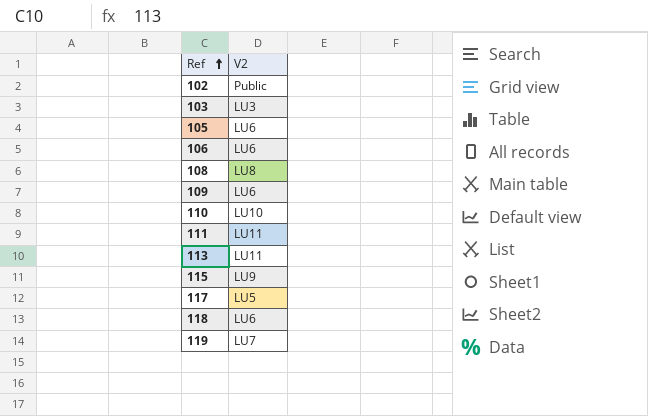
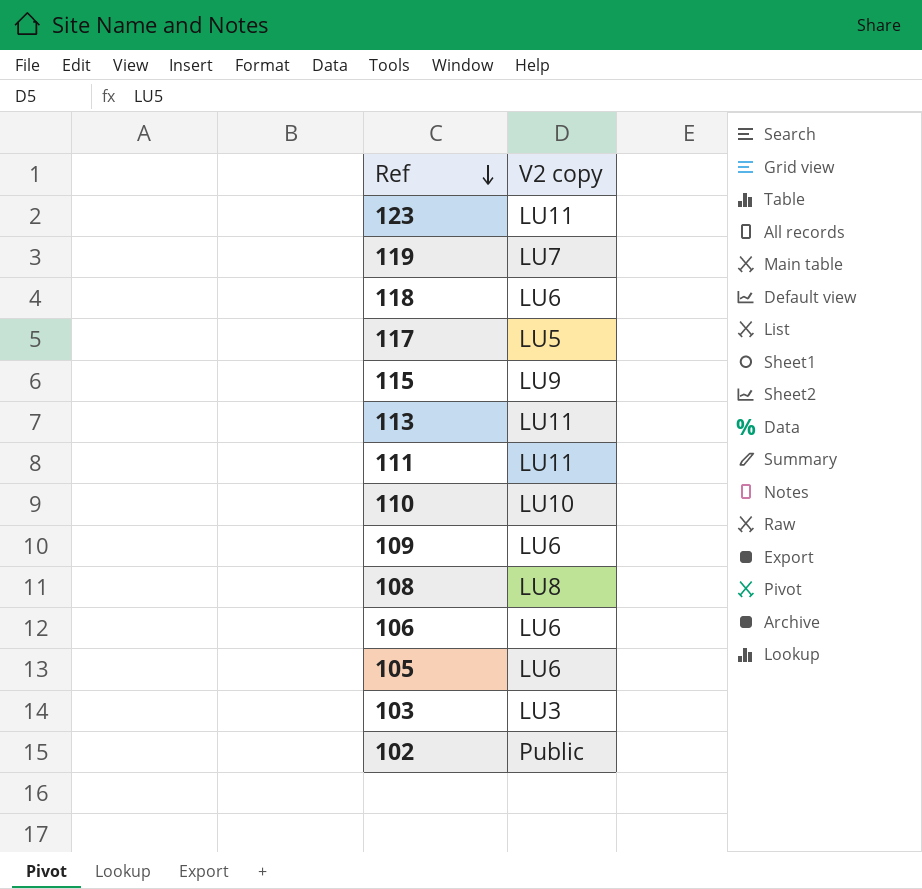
row order: Ref ascending -> Ref descending
column name: V2 -> V2 copy
row 123: none -> LU11

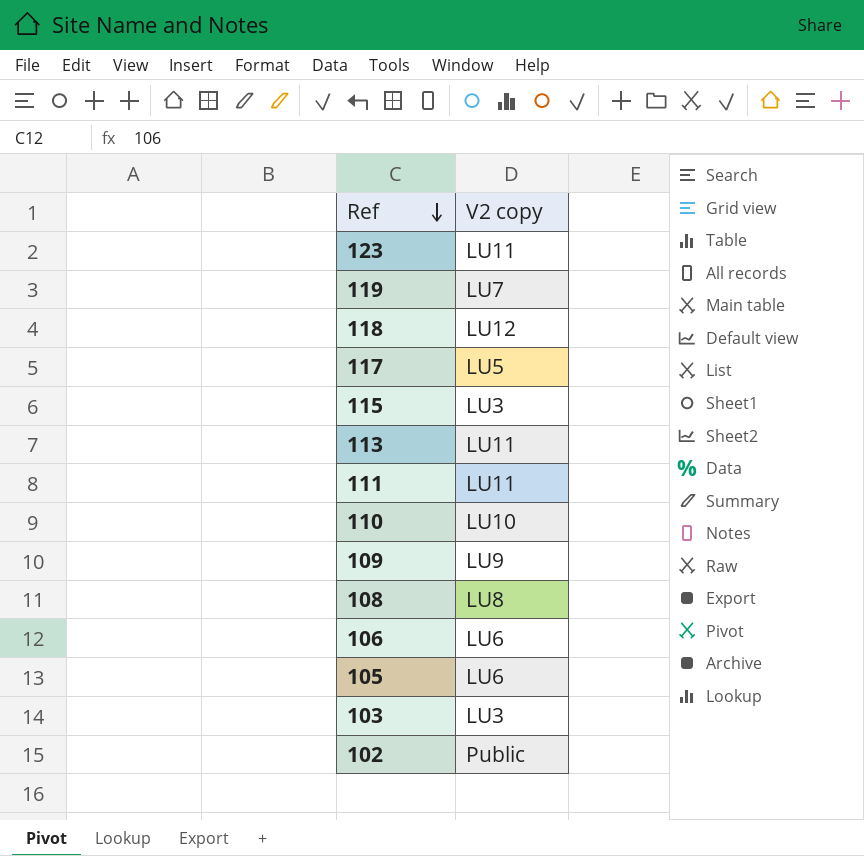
118 | V2 copy: LU6 -> LU12
115 | V2 copy: LU9 -> LU3
109 | V2 copy: LU6 -> LU9

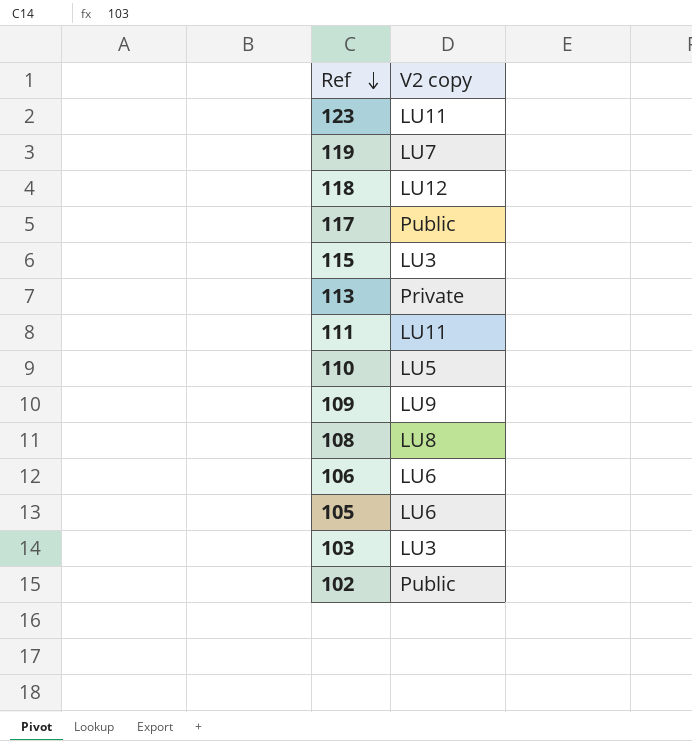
117 | V2 copy: LU5 -> Public
113 | V2 copy: LU11 -> Private
110 | V2 copy: LU10 -> LU5

